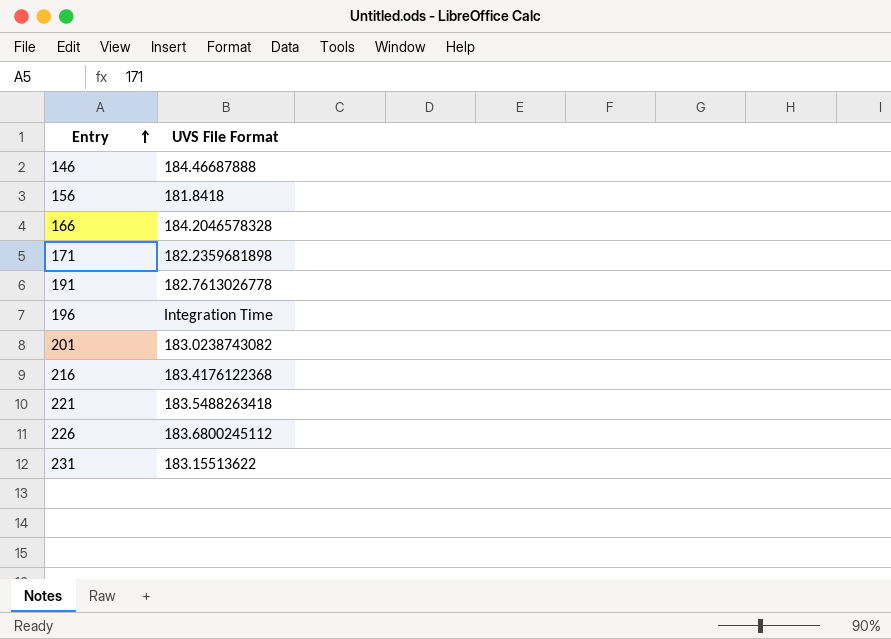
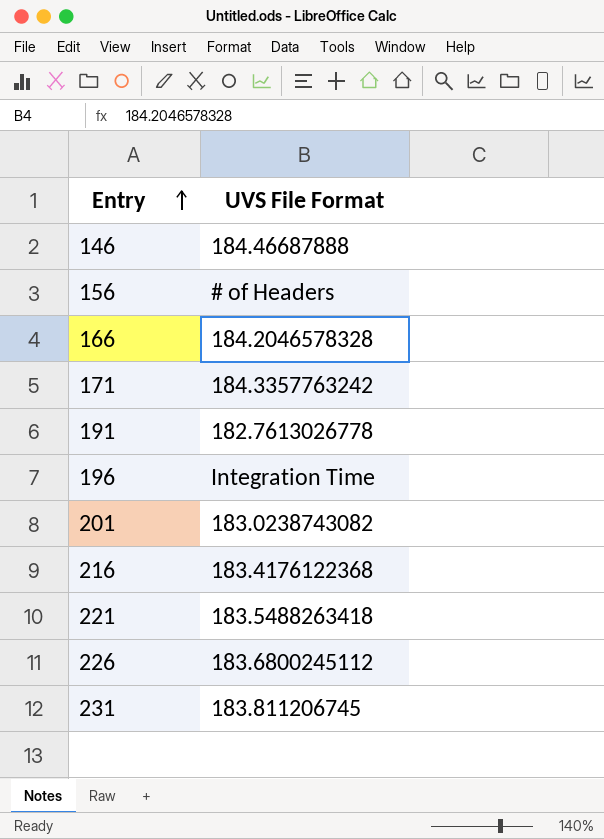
156 | UVS File Format: 181.8418 -> # of Headers
171 | UVS File Format: 182.2359681898 -> 184.3357763242
231 | UVS File Format: 183.15513622 -> 183.811206745

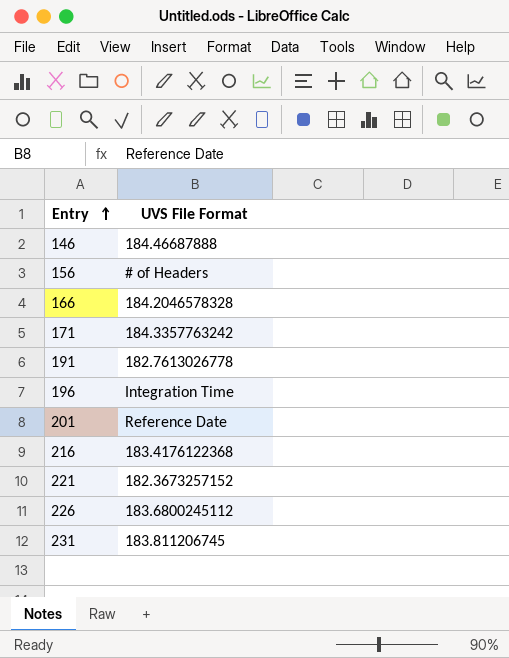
201 | UVS File Format: 183.0238743082 -> Reference Date
221 | UVS File Format: 183.5488263418 -> 182.3673257152

